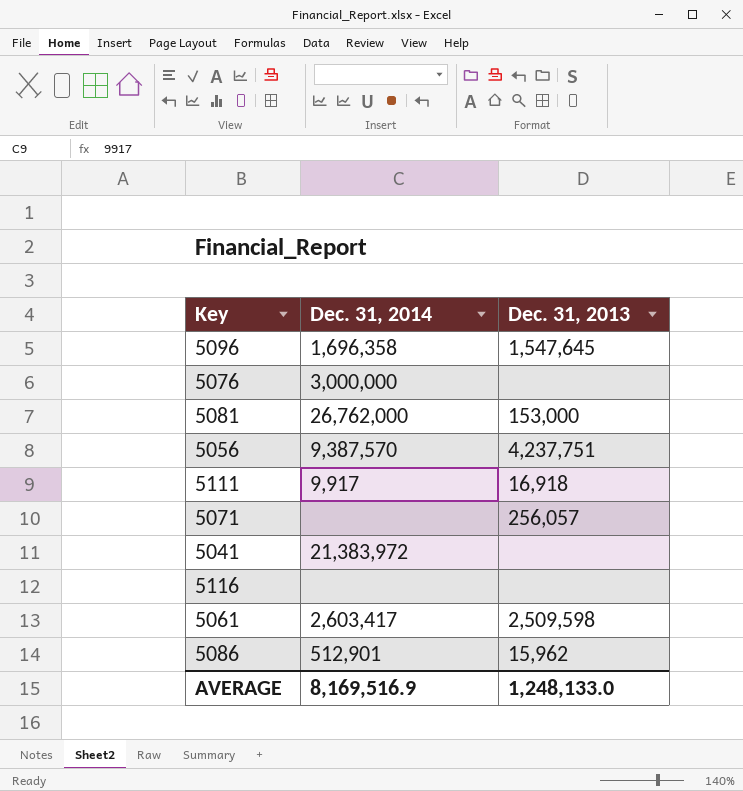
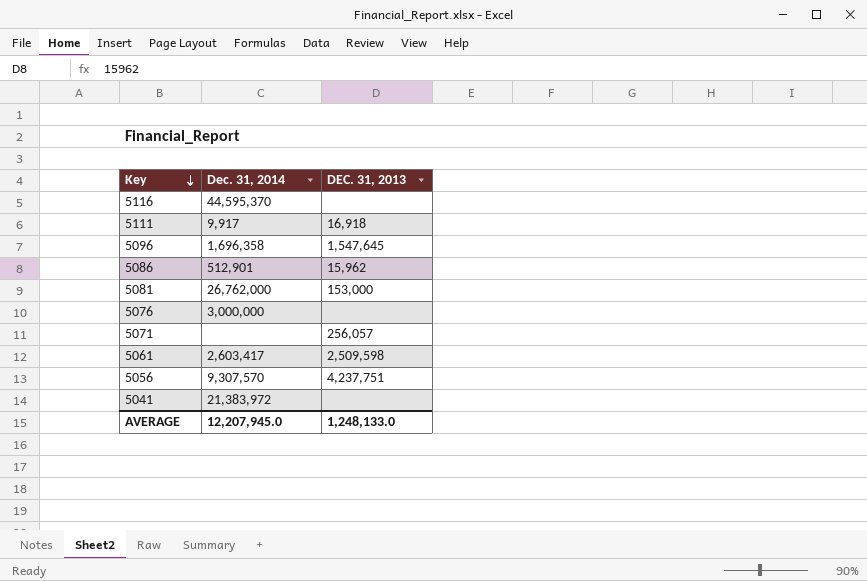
row order: none -> Key descending
column name: Dec. 31, 2013 -> DEC. 31, 2013
5116 | Dec. 31, 2014: none -> 44,595,370
5056 | Dec. 31, 2014: 9,387,570 -> 9,307,570
AVERAGE | Dec. 31, 2014: 8,169,516.9 -> 12,207,945.0

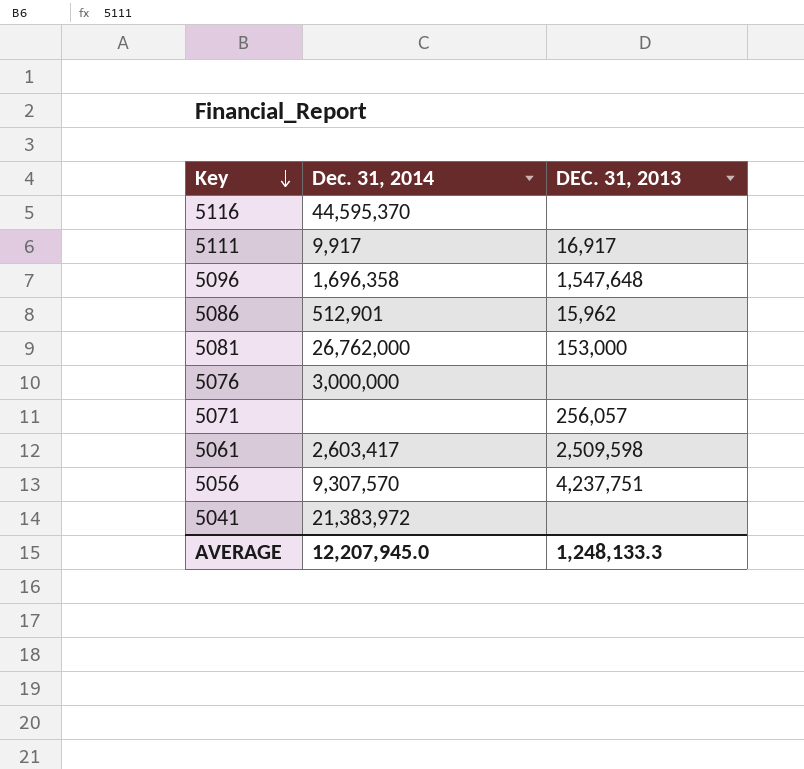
5111 | DEC. 31, 2013: 16,918 -> 16,917
5096 | DEC. 31, 2013: 1,547,645 -> 1,547,648
AVERAGE | DEC. 31, 2013: 1,248,133.0 -> 1,248,133.3

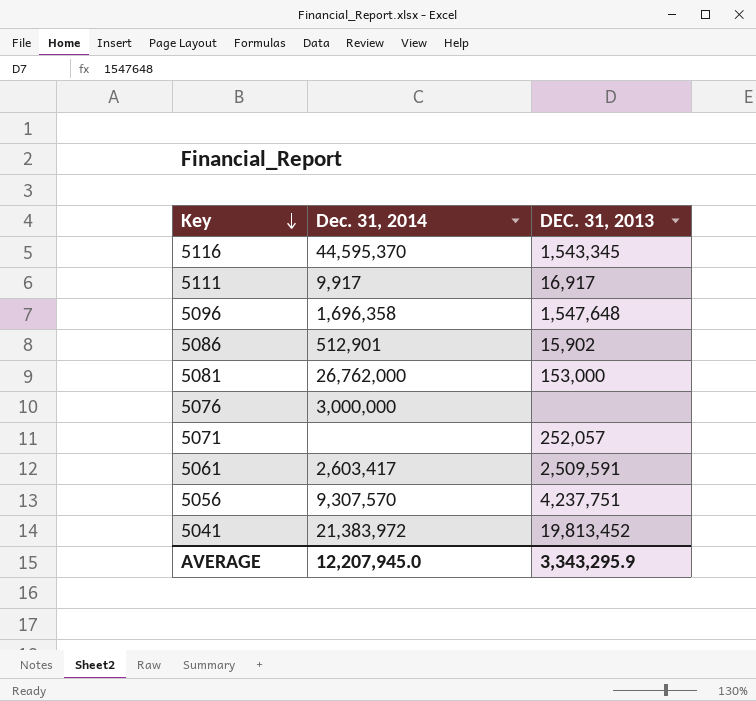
5116 | DEC. 31, 2013: none -> 1,543,345
5086 | DEC. 31, 2013: 15,962 -> 15,902
5071 | DEC. 31, 2013: 256,057 -> 252,057
5061 | DEC. 31, 2013: 2,509,598 -> 2,509,591
5041 | DEC. 31, 2013: none -> 19,813,452
AVERAGE | DEC. 31, 2013: 1,248,133.3 -> 3,343,295.9

